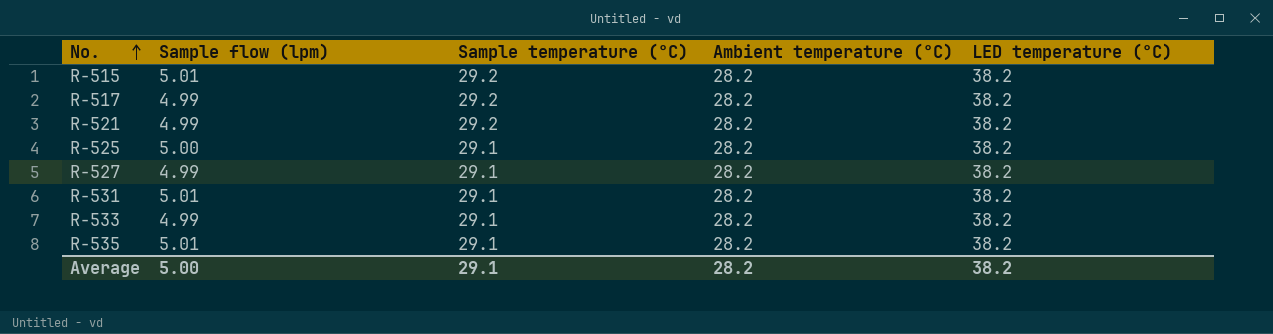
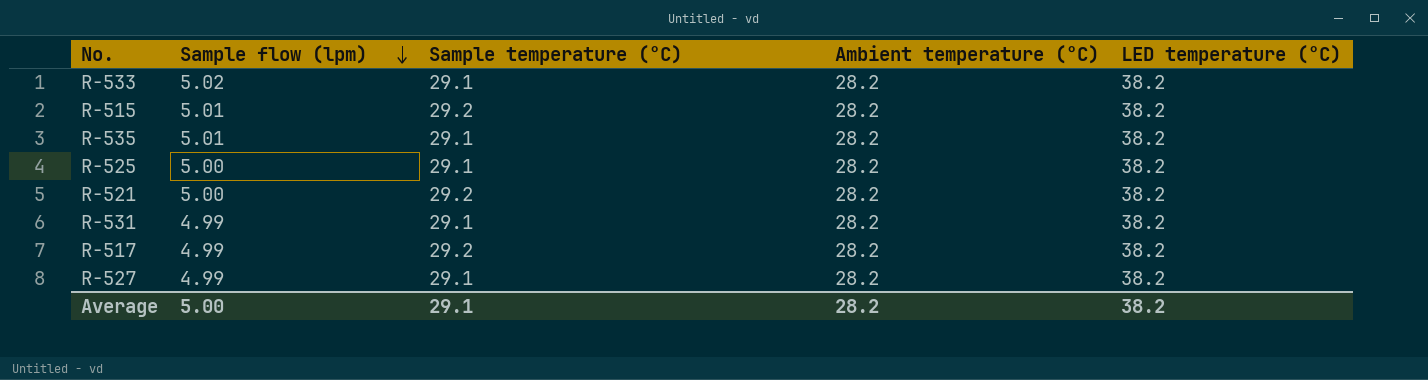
row order: No. ascending -> Sample flow (lpm) descending
R-533 | Sample flow (lpm): 4.99 -> 5.02
R-521 | Sample flow (lpm): 4.99 -> 5.00
R-531 | Sample flow (lpm): 5.01 -> 4.99

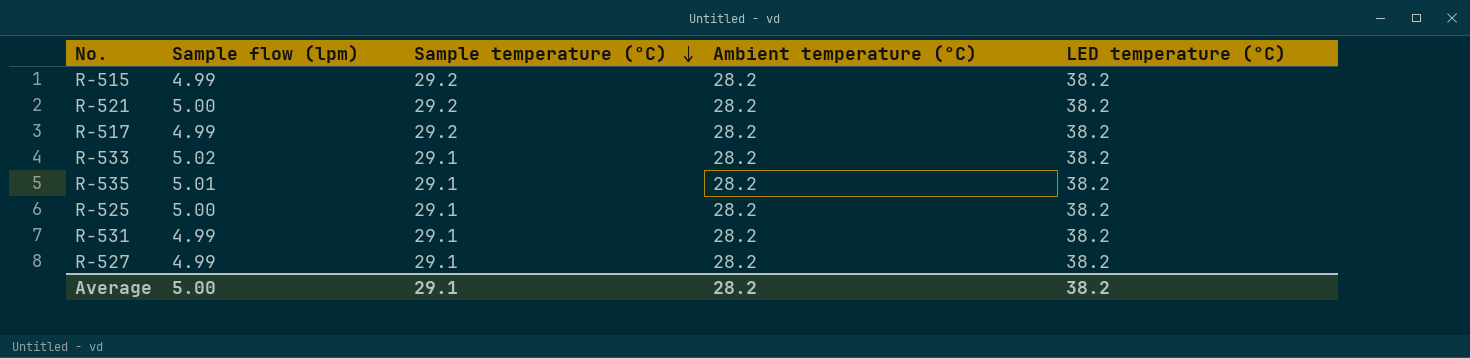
row order: Sample flow (lpm) descending -> Sample temperature (°C) descending
R-515 | Sample flow (lpm): 5.01 -> 4.99

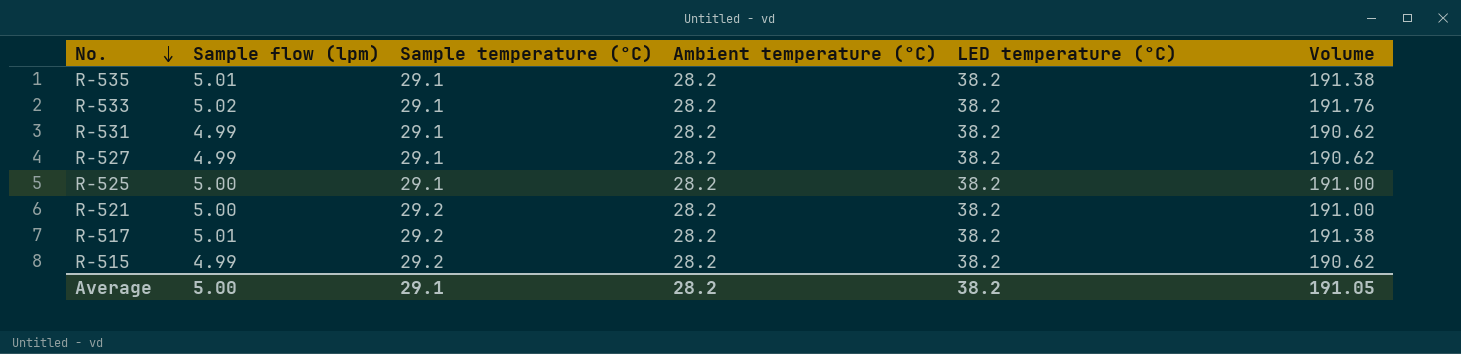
row order: Sample temperature (°C) descending -> No. descending
column Volume | formula: none -> [Sample flow (lpm)] * [LED temperature (°C)]
R-517 | Sample flow (lpm): 4.99 -> 5.01

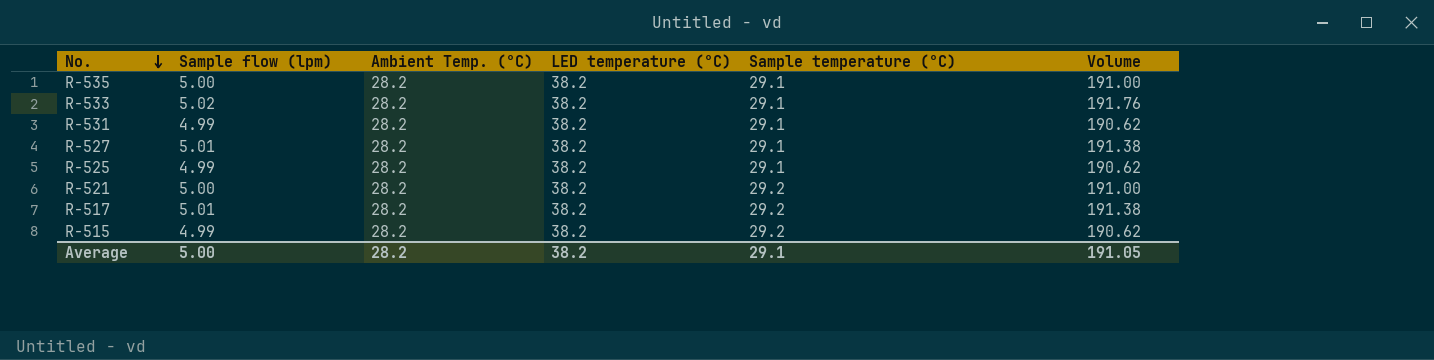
column name: Ambient temperature (°C) -> Ambient Temp. (°C)
column Sample temperature (°C) | position: 3 -> 5
R-535 | Sample flow (lpm): 5.01 -> 5.00
R-535 | Volume: 191.38 -> 191.00
R-527 | Sample flow (lpm): 4.99 -> 5.01
R-527 | Volume: 190.62 -> 191.38
R-525 | Sample flow (lpm): 5.00 -> 4.99
R-525 | Volume: 191.00 -> 190.62

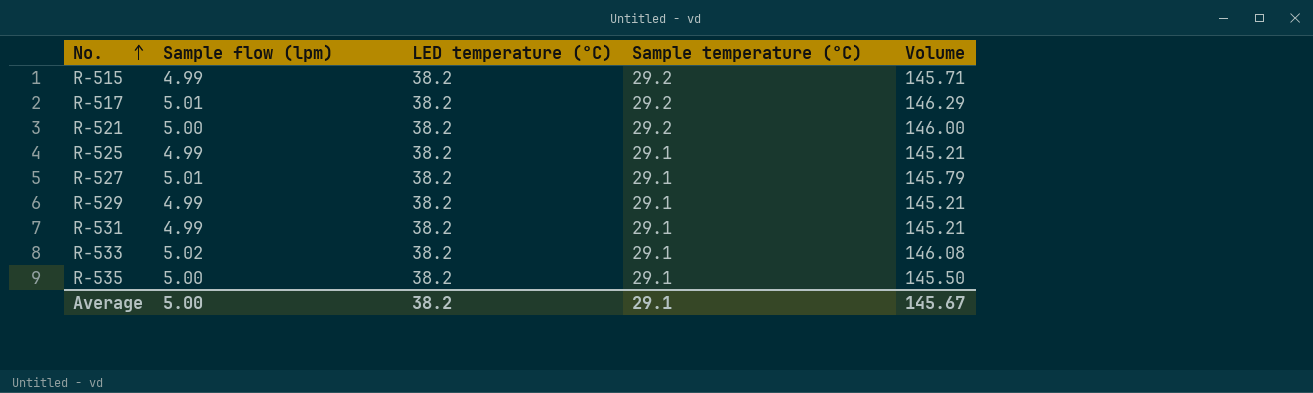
row order: No. descending -> No. ascending
column Ambient Temp. (°C) | position: 3 -> none
column Volume | formula: [Sample flow (lpm)] * [LED temperature (°C)] -> [Sample flow (lpm)] * [Sample temperature (°C)]
row R-529: none -> 4.99 | 38.2 | 29.1 | 145.21
Average | Volume: 191.05 -> 145.67

